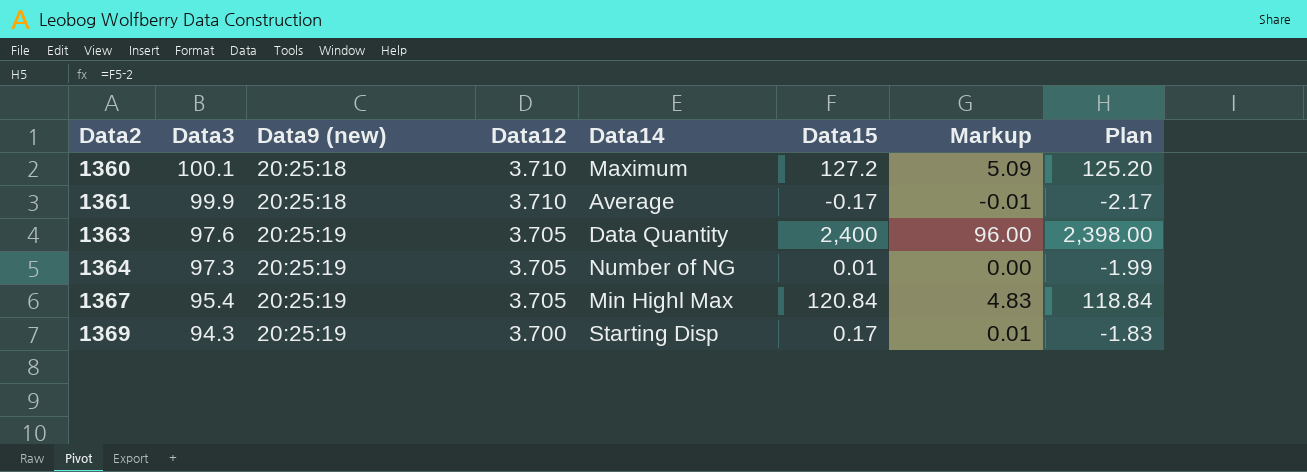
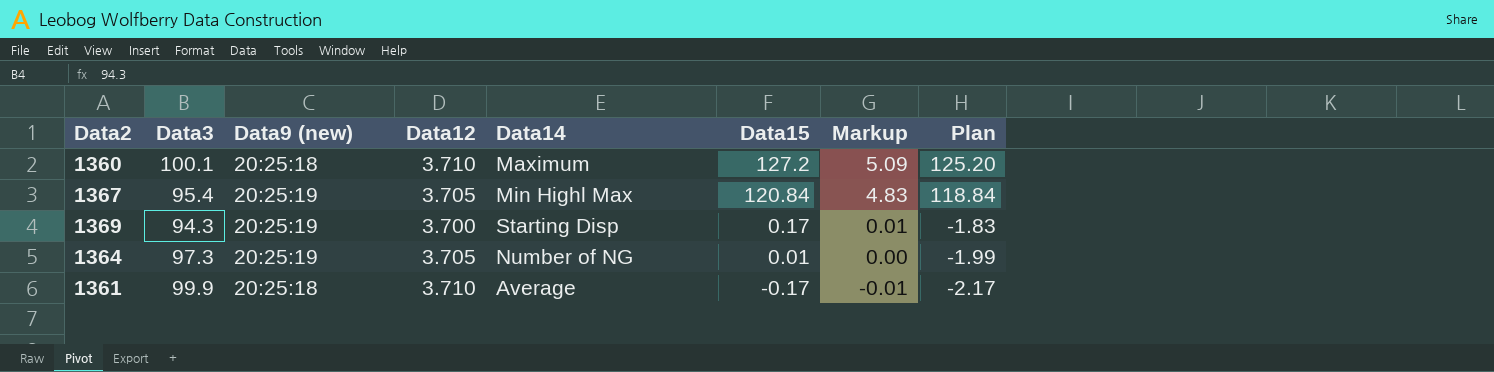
row order: Data2 ascending -> Data15 descending
row 1363: 97.6 | 20:25:19 | 3.705 | Data Quantity | 2,400 | 96.00 | 2,398.00 -> none

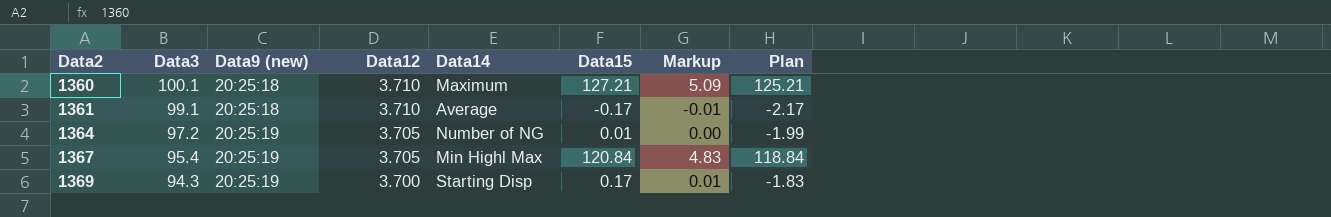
row order: Data15 descending -> Data2 ascending
1360 | Data15: 127.2 -> 127.21
1360 | Plan: 125.20 -> 125.21
1361 | Data3: 99.9 -> 99.1
1364 | Data3: 97.3 -> 97.2

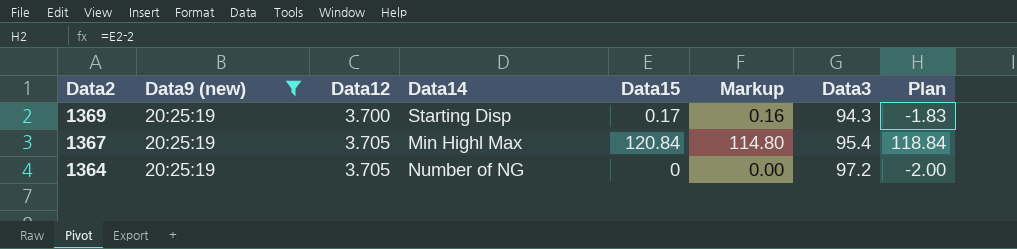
filter: none -> Data9 (new) = 20:25:19
row order: Data2 ascending -> Data2 descending
column Markup | formula: [Data15] * 0.04 -> [Data15] * 0.95
column Data3 | position: 2 -> 7
1364 | Data15: 0.01 -> 0
1364 | Plan: -1.99 -> -2.00

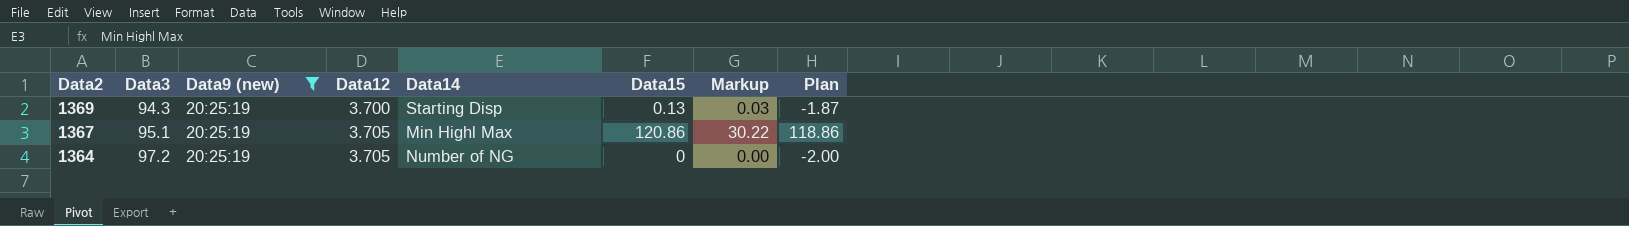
column Data3 | position: 7 -> 2
column Markup | formula: [Data15] * 0.95 -> [Data15] * 0.25
1369 | Data15: 0.17 -> 0.13
1369 | Plan: -1.83 -> -1.87
1367 | Data3: 95.4 -> 95.1
1367 | Data15: 120.84 -> 120.86
1367 | Plan: 118.84 -> 118.86

